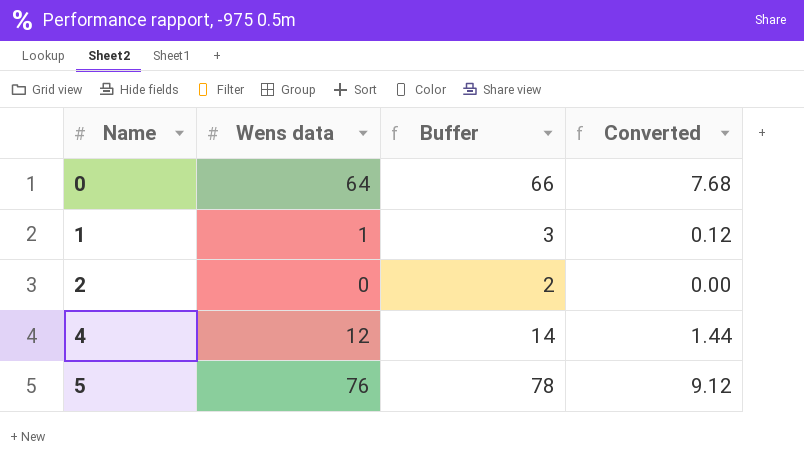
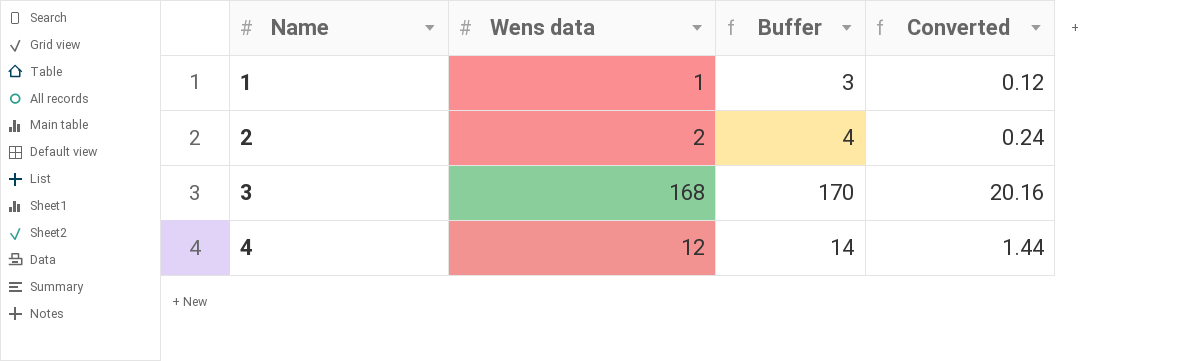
row 0: 64 | 66 | 7.68 -> none
row 5: 76 | 78 | 9.12 -> none
2 | Wens data: 0 -> 2
2 | Buffer: 2 -> 4
2 | Converted: 0.00 -> 0.24
row 3: none -> 168 | 170 | 20.16

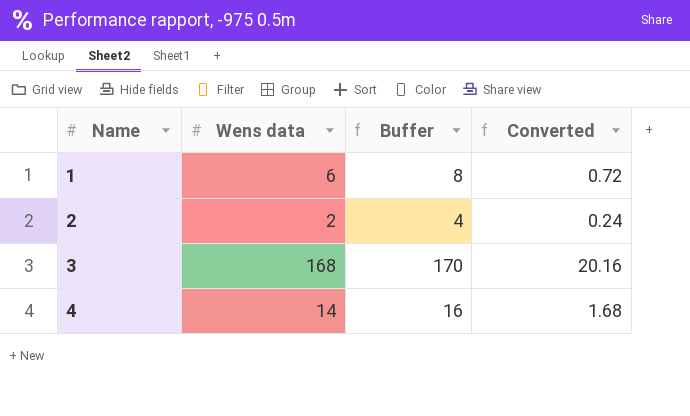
1 | Wens data: 1 -> 6
1 | Buffer: 3 -> 8
1 | Converted: 0.12 -> 0.72
4 | Wens data: 12 -> 14
4 | Buffer: 14 -> 16
4 | Converted: 1.44 -> 1.68

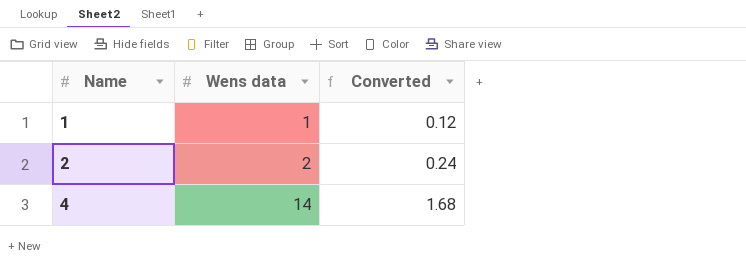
column Buffer | formula: [Wens data] + 2 -> none
row 3: 168 | 170 | 20.16 -> none
1 | Wens data: 6 -> 1
1 | Converted: 0.72 -> 0.12

